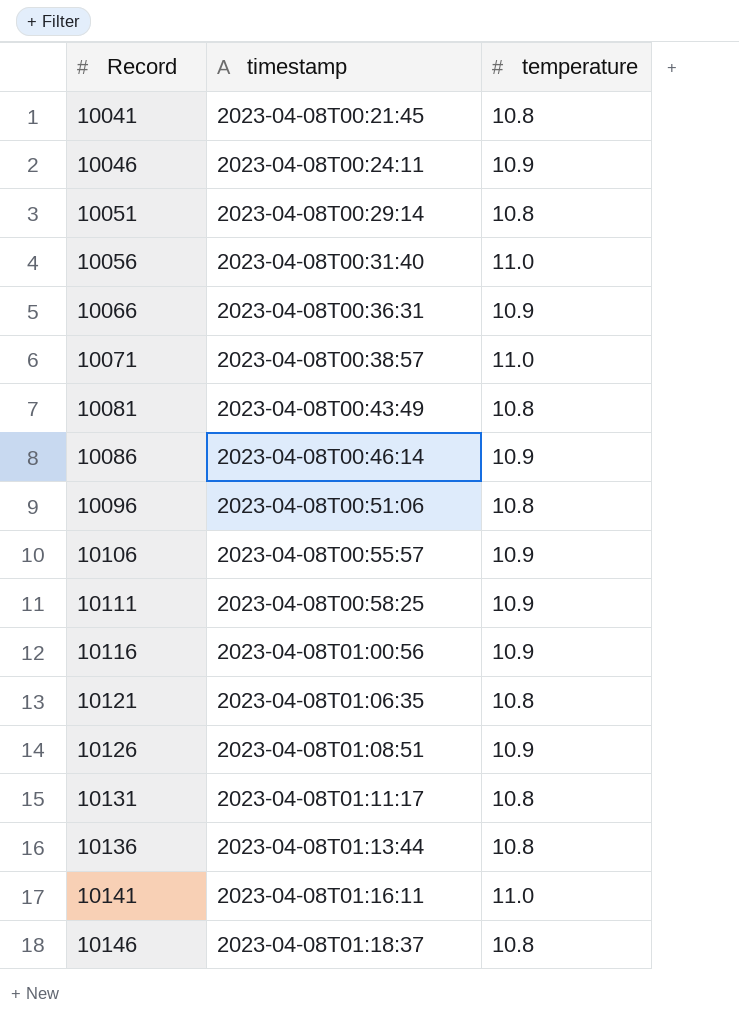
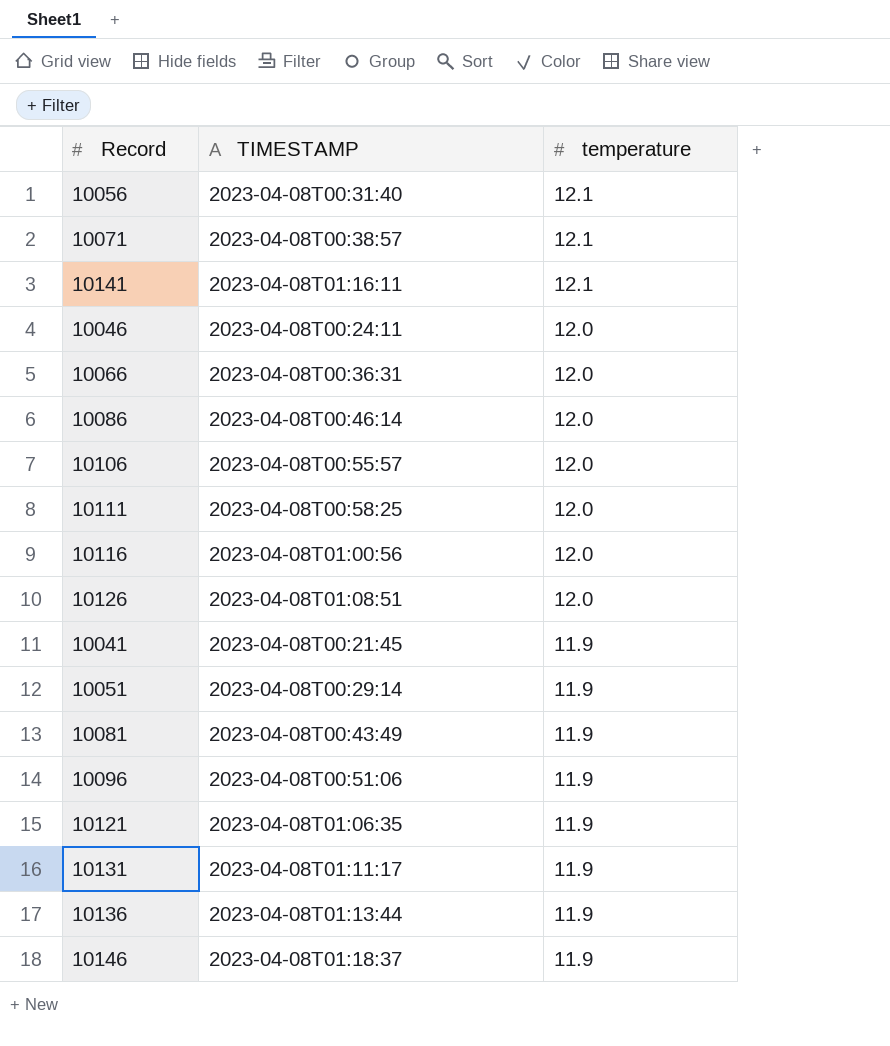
row order: Record ascending -> temperature descending
column name: timestamp -> TIMESTAMP
10056 | temperature: 11.0 -> 12.1
10071 | temperature: 11.0 -> 12.1
10141 | temperature: 11.0 -> 12.1
10046 | temperature: 10.9 -> 12.0
10066 | temperature: 10.9 -> 12.0
10086 | temperature: 10.9 -> 12.0
10106 | temperature: 10.9 -> 12.0
10111 | temperature: 10.9 -> 12.0
10116 | temperature: 10.9 -> 12.0
10126 | temperature: 10.9 -> 12.0
10041 | temperature: 10.8 -> 11.9
10051 | temperature: 10.8 -> 11.9
10081 | temperature: 10.8 -> 11.9
10096 | temperature: 10.8 -> 11.9
10121 | temperature: 10.8 -> 11.9
10131 | temperature: 10.8 -> 11.9
10136 | temperature: 10.8 -> 11.9
10146 | temperature: 10.8 -> 11.9

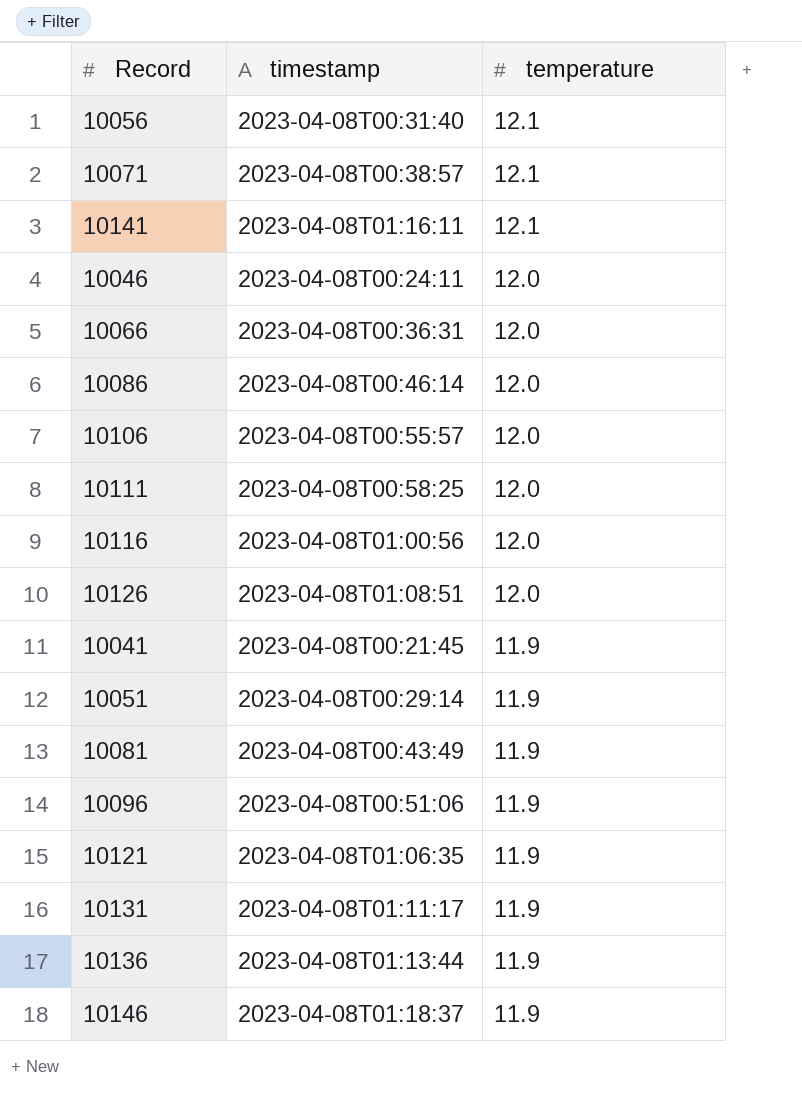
column name: TIMESTAMP -> timestamp

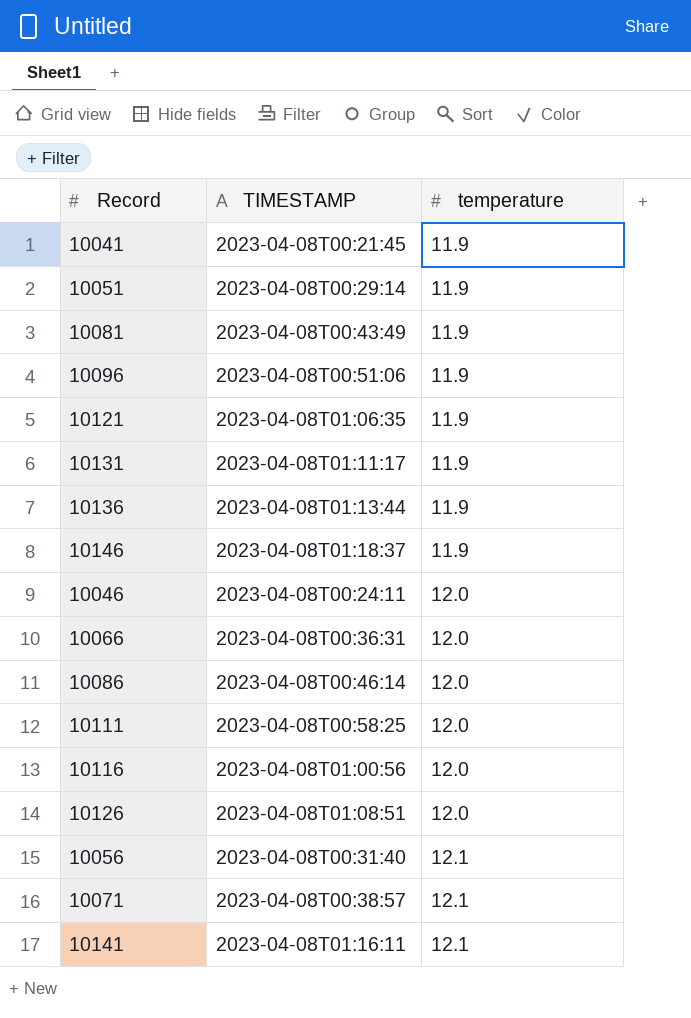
row order: temperature descending -> temperature ascending
column name: timestamp -> TIMESTAMP
row 10106: 2023-04-08T00:55:57 | 12.0 -> none

